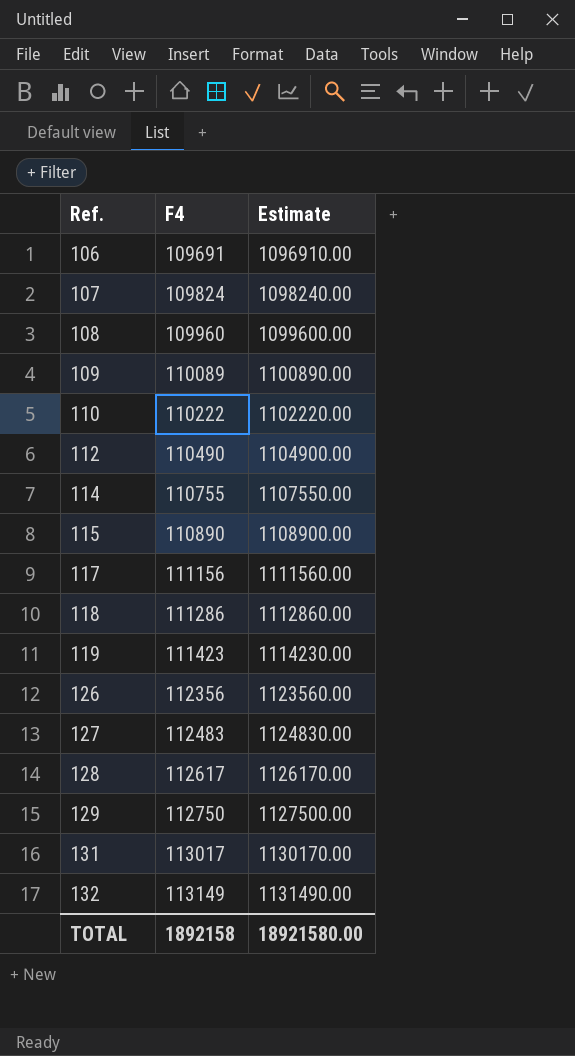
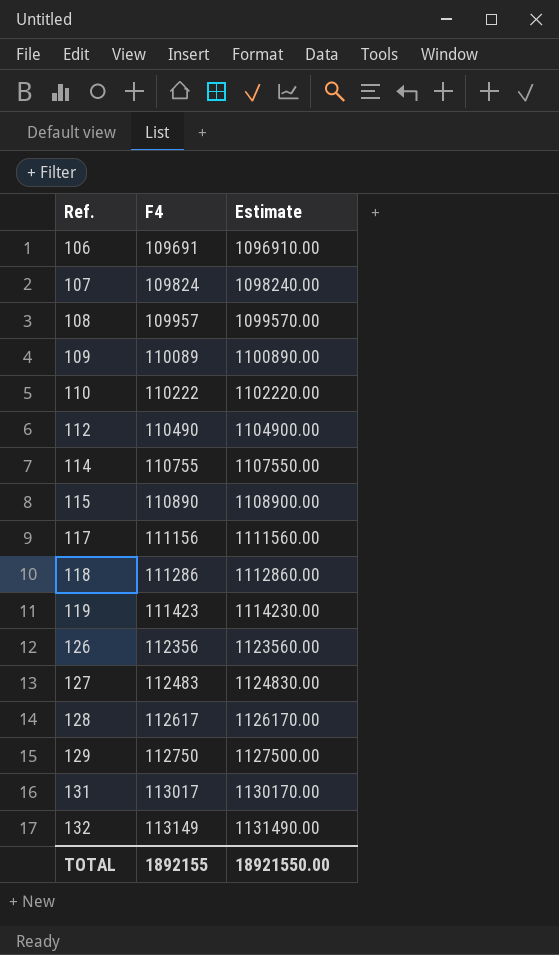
108 | F4: 109960 -> 109957
108 | Estimate: 1099600.00 -> 1099570.00
TOTAL | F4: 1892158 -> 1892155
TOTAL | Estimate: 18921580.00 -> 18921550.00

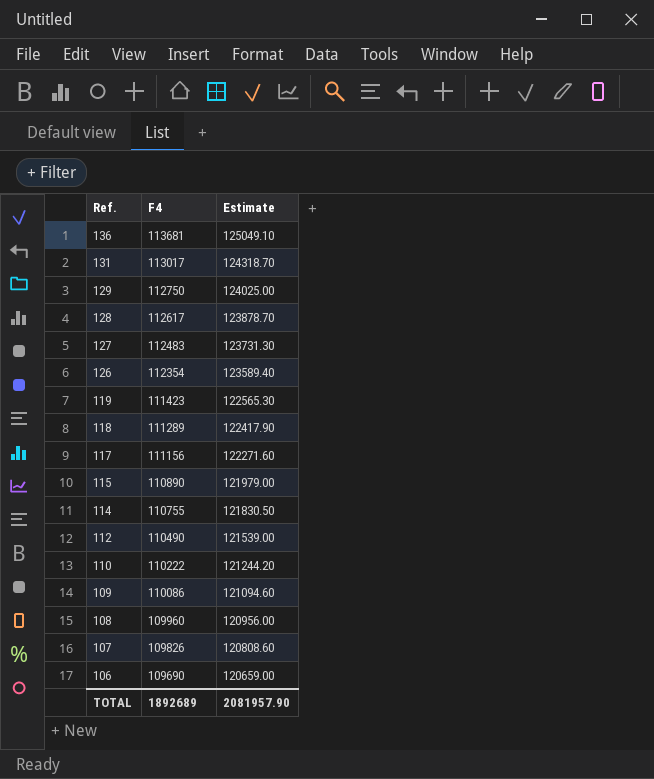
row order: Ref. ascending -> Ref. descending
column Estimate | formula: [F4] * 10 -> [F4] * 1.1
row 132: 113149 | 1131490.00 -> none
row 136: none -> 113681 | 125049.10
126 | F4: 112356 -> 112354
118 | F4: 111286 -> 111289
109 | F4: 110089 -> 110086
108 | F4: 109957 -> 109960
107 | F4: 109824 -> 109826
106 | F4: 109691 -> 109690
TOTAL | F4: 1892155 -> 1892689
TOTAL | Estimate: 18921550.00 -> 2081957.90

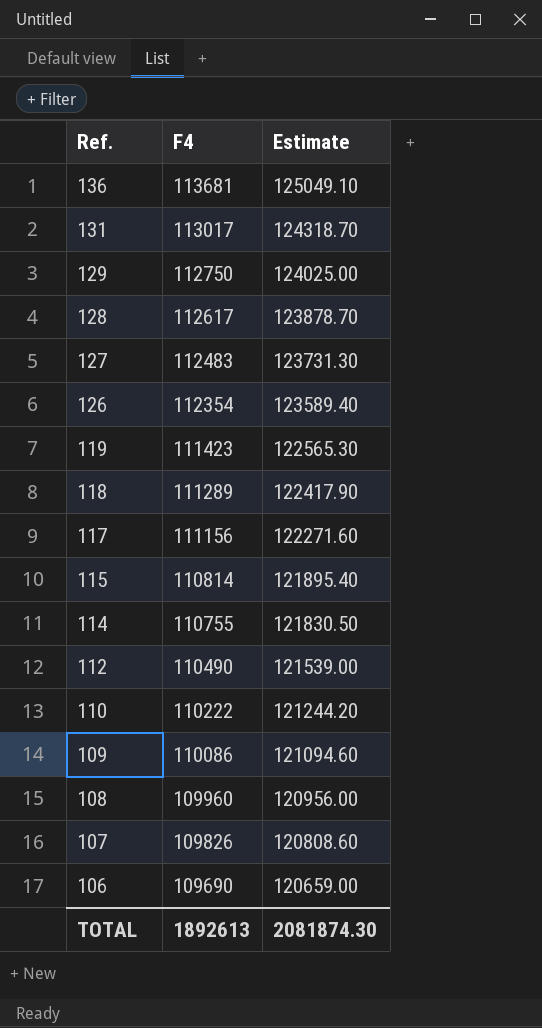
115 | F4: 110890 -> 110814
115 | Estimate: 121979.00 -> 121895.40
TOTAL | F4: 1892689 -> 1892613
TOTAL | Estimate: 2081957.90 -> 2081874.30

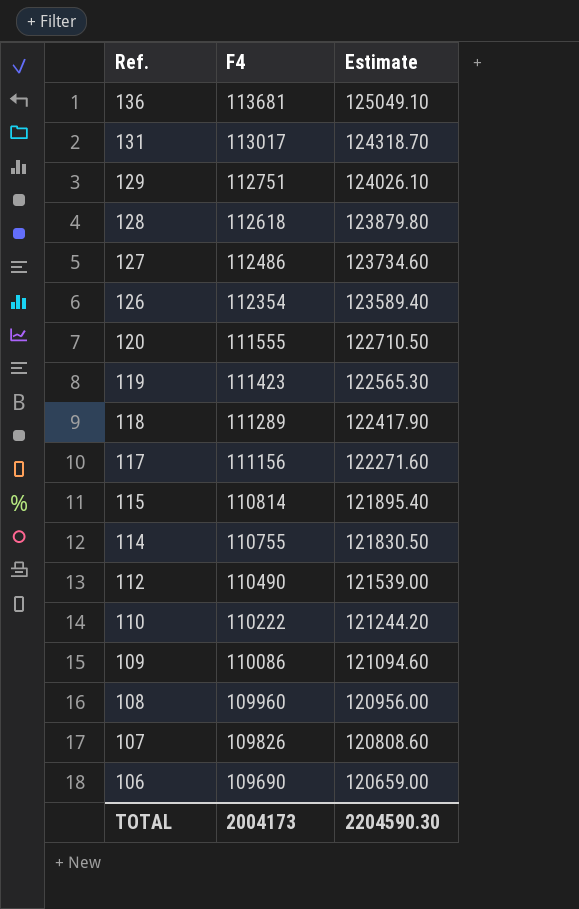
129 | F4: 112750 -> 112751
129 | Estimate: 124025.00 -> 124026.10
128 | F4: 112617 -> 112618
128 | Estimate: 123878.70 -> 123879.80
127 | F4: 112483 -> 112486
127 | Estimate: 123731.30 -> 123734.60
row 120: none -> 111555 | 122710.50
TOTAL | F4: 1892613 -> 2004173
TOTAL | Estimate: 2081874.30 -> 2204590.30

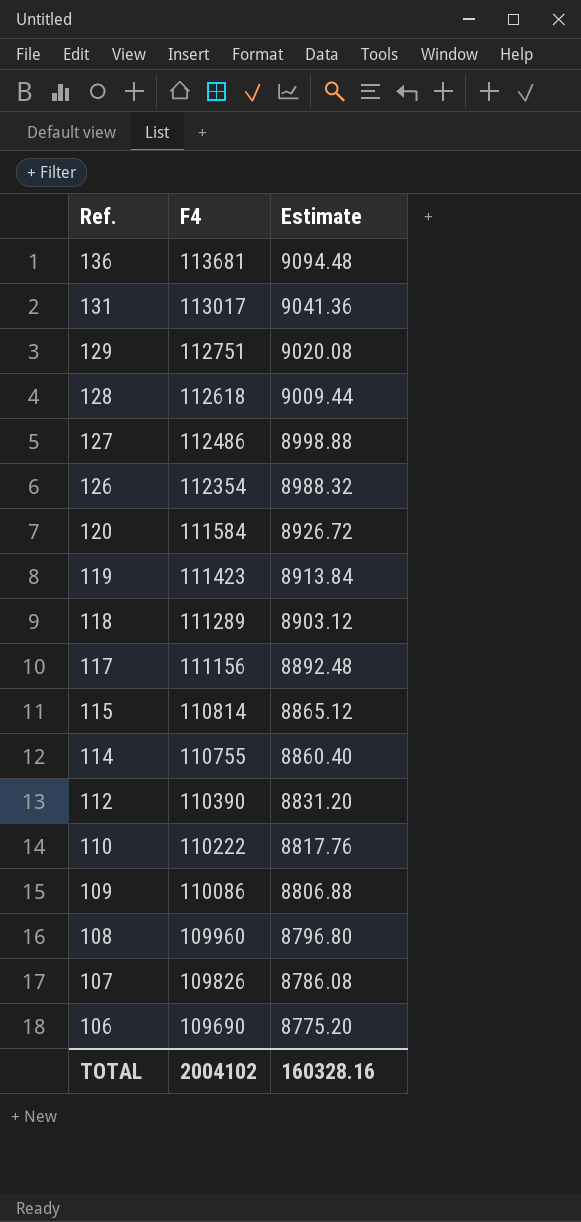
column Estimate | formula: [F4] * 1.1 -> [F4] * 0.08
120 | F4: 111555 -> 111584
112 | F4: 110490 -> 110390
TOTAL | F4: 2004173 -> 2004102
TOTAL | Estimate: 2204590.30 -> 160328.16

